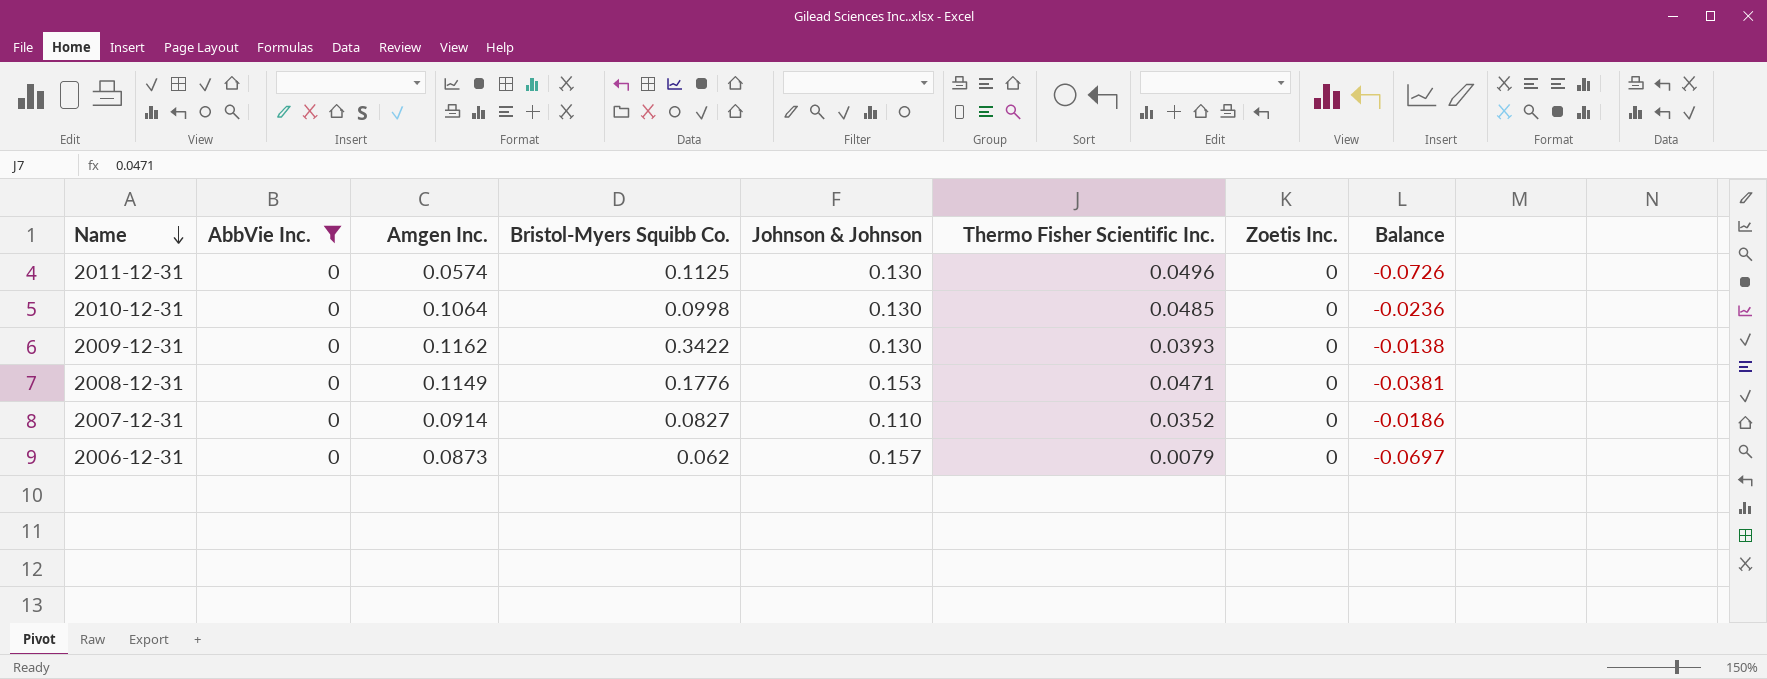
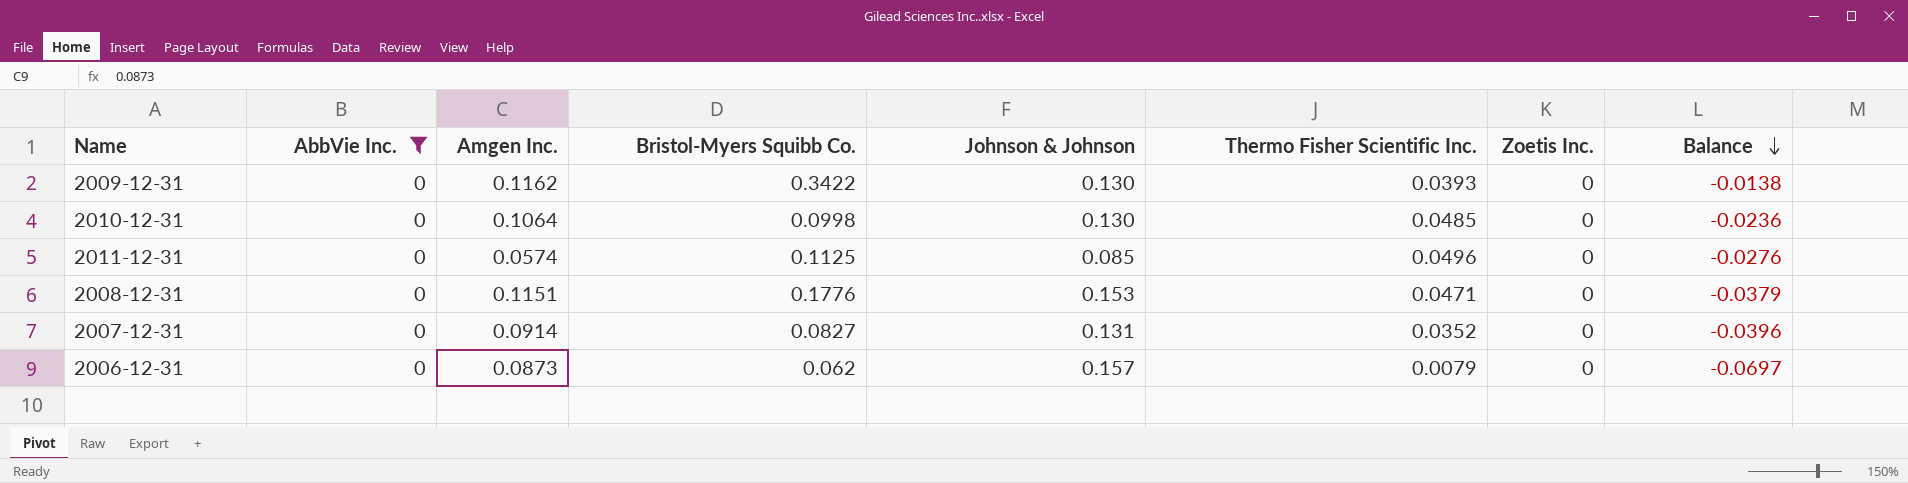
row order: Name descending -> Balance descending
2011-12-31 | Johnson & Johnson: 0.130 -> 0.085
2011-12-31 | Balance: -0.0726 -> -0.0276
2008-12-31 | Amgen Inc.: 0.1149 -> 0.1151
2008-12-31 | Balance: -0.0381 -> -0.0379
2007-12-31 | Johnson & Johnson: 0.110 -> 0.131
2007-12-31 | Balance: -0.0186 -> -0.0396

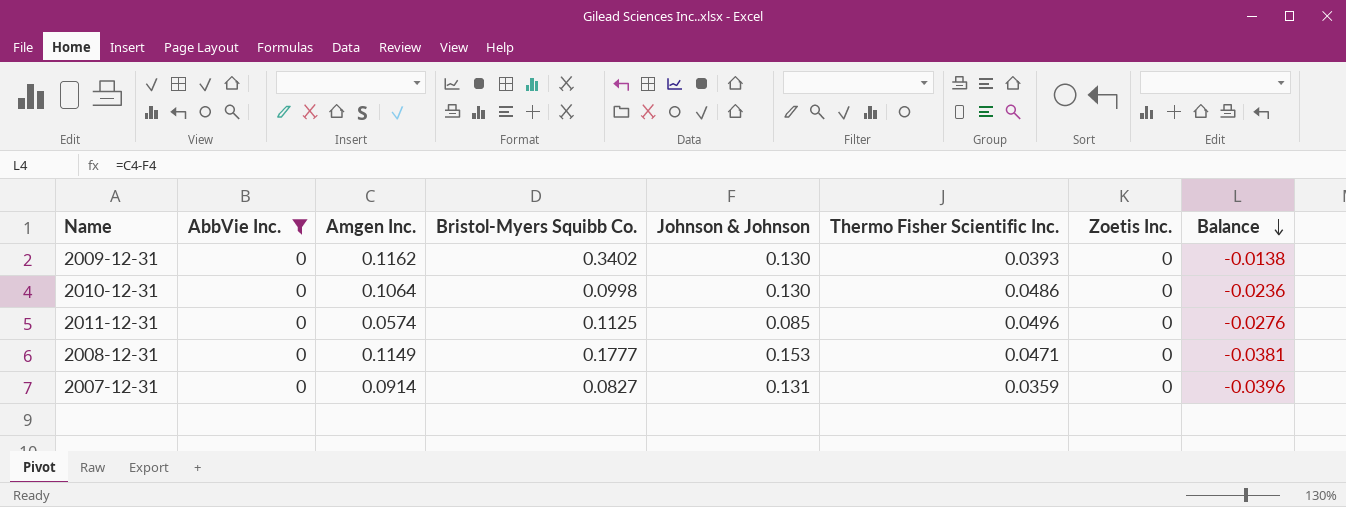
row 2006-12-31: 0 | 0.0873 | 0.062 | 0.157 | 0.0079 | 0 | -0.0697 -> none
2009-12-31 | Bristol-Myers Squibb Co.: 0.3422 -> 0.3402
2010-12-31 | Thermo Fisher Scientific Inc.: 0.0485 -> 0.0486
2008-12-31 | Amgen Inc.: 0.1151 -> 0.1149
2008-12-31 | Bristol-Myers Squibb Co.: 0.1776 -> 0.1777
2008-12-31 | Balance: -0.0379 -> -0.0381
2007-12-31 | Thermo Fisher Scientific Inc.: 0.0352 -> 0.0359

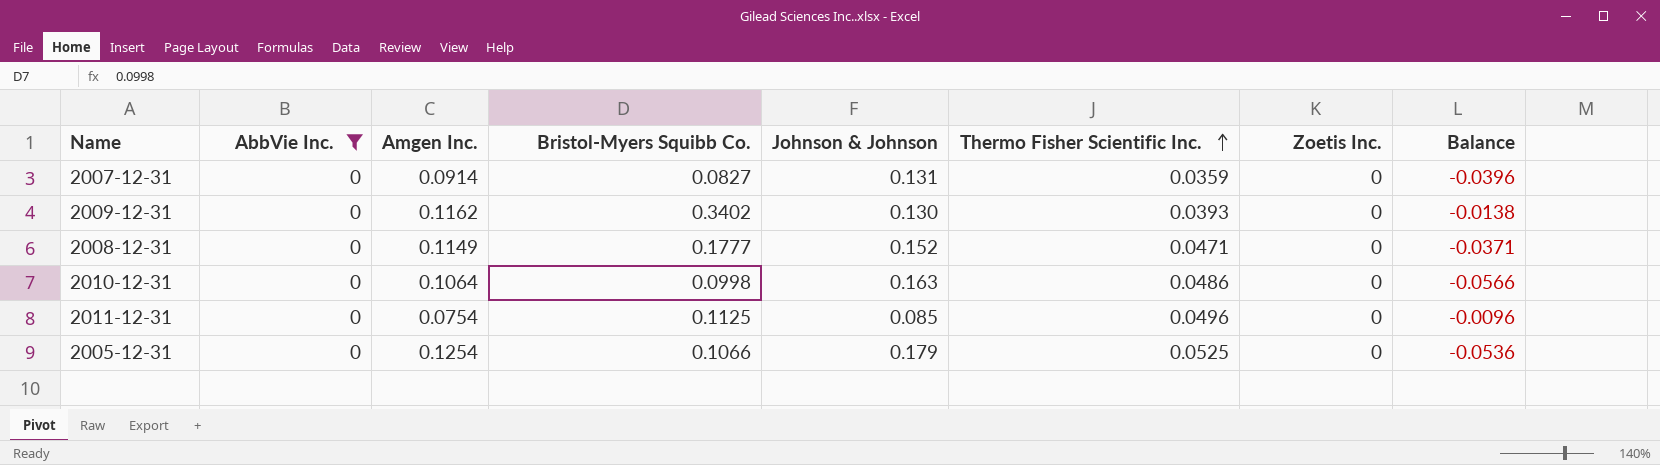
row order: Balance descending -> Thermo Fisher Scientific Inc. ascending
2008-12-31 | Johnson & Johnson: 0.153 -> 0.152
2008-12-31 | Balance: -0.0381 -> -0.0371
2010-12-31 | Johnson & Johnson: 0.130 -> 0.163
2010-12-31 | Balance: -0.0236 -> -0.0566
2011-12-31 | Amgen Inc.: 0.0574 -> 0.0754
2011-12-31 | Balance: -0.0276 -> -0.0096
row 2005-12-31: none -> 0 | 0.1254 | 0.1066 | 0.179 | 0.0525 | 0 | -0.0536

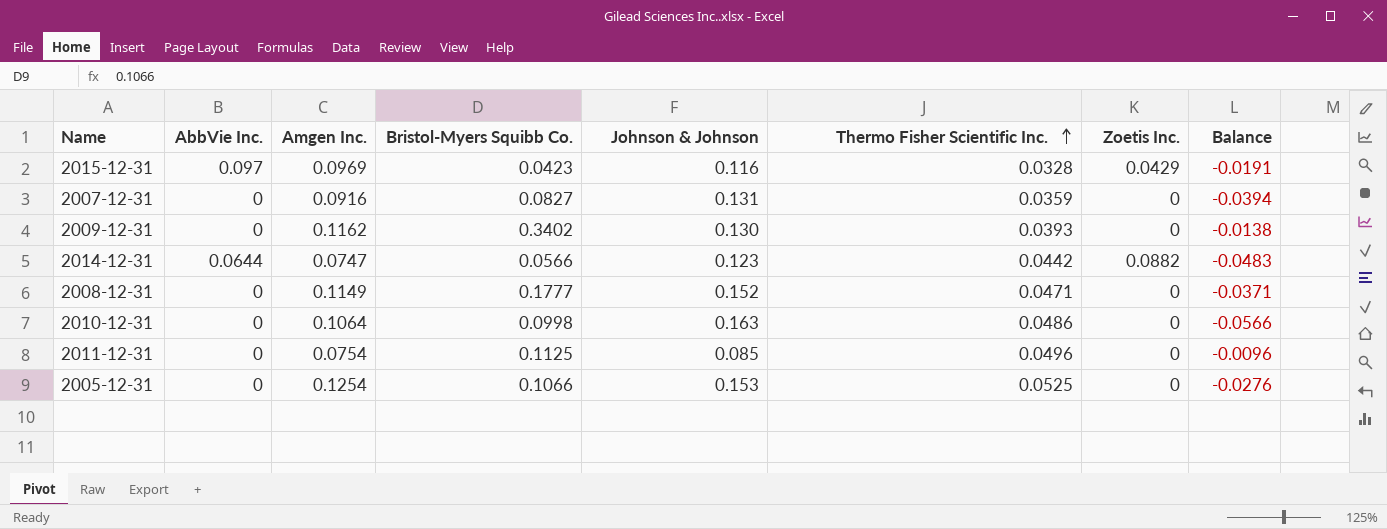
filter: AbbVie Inc. = 0 -> none
2007-12-31 | Amgen Inc.: 0.0914 -> 0.0916
2007-12-31 | Balance: -0.0396 -> -0.0394
2005-12-31 | Johnson & Johnson: 0.179 -> 0.153
2005-12-31 | Balance: -0.0536 -> -0.0276

